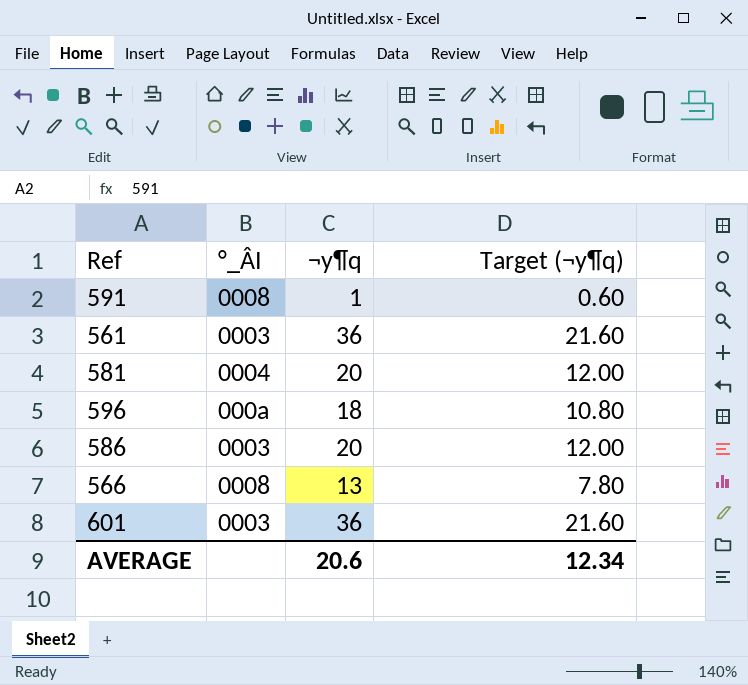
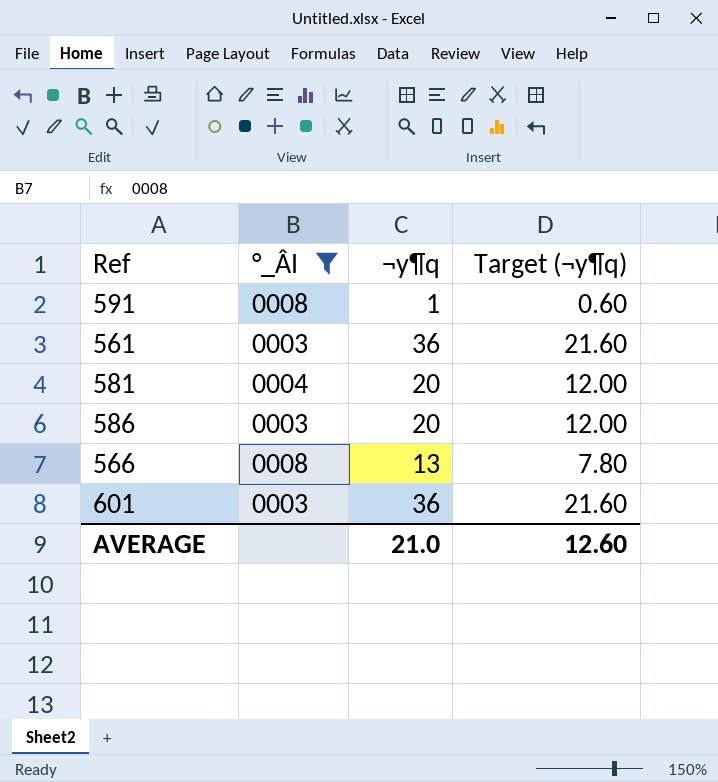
filter: none -> °_ÂI != 000a
AVERAGE | ¬y¶q: 20.6 -> 21.0
AVERAGE | Target (¬y¶q): 12.34 -> 12.60

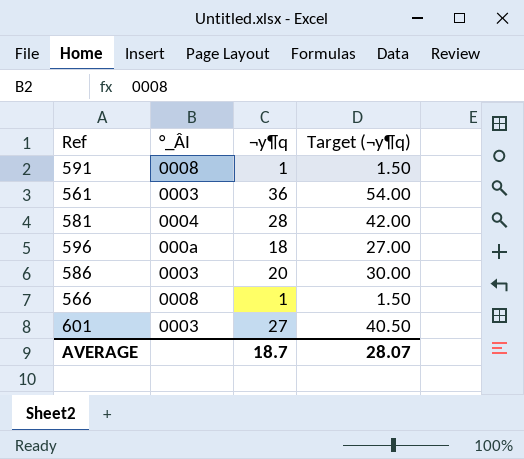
filter: °_ÂI != 000a -> none
column Target (¬y¶q) | formula: [¬y¶q] * 0.6 -> [¬y¶q] * 1.5
581 | ¬y¶q: 20 -> 28
566 | ¬y¶q: 13 -> 1
601 | ¬y¶q: 36 -> 27
AVERAGE | ¬y¶q: 21.0 -> 18.7
AVERAGE | Target (¬y¶q): 12.60 -> 28.07

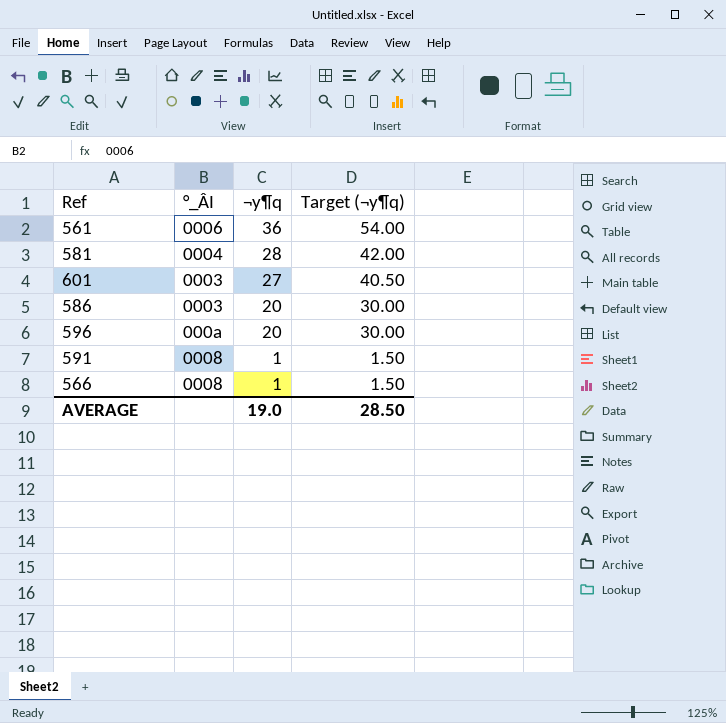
row order: none -> ¬y¶q descending
561 | °_ÂI: 0003 -> 0006
596 | ¬y¶q: 18 -> 20
596 | Target (¬y¶q): 27.00 -> 30.00
AVERAGE | ¬y¶q: 18.7 -> 19.0
AVERAGE | Target (¬y¶q): 28.07 -> 28.50

